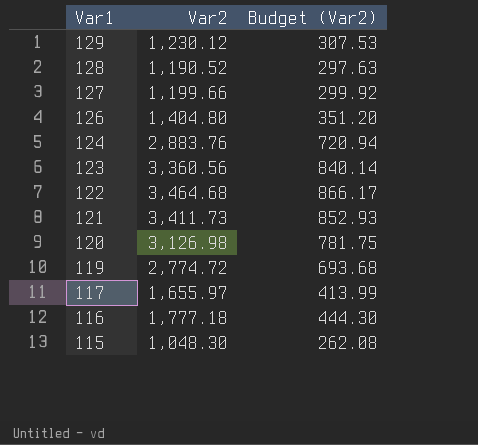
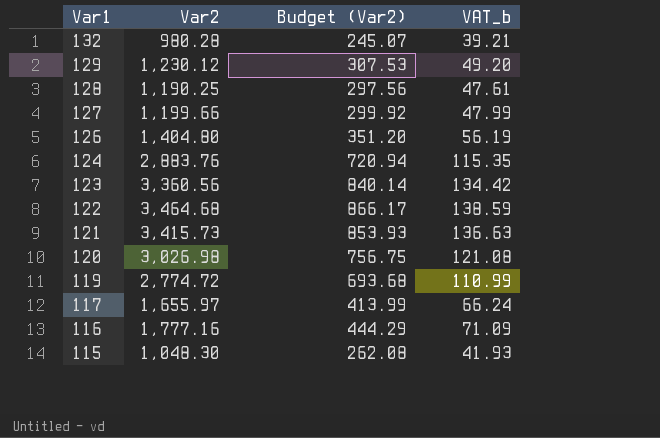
column VAT_b | formula: none -> [Var2] * 0.04
row 132: none -> 980.28 | 245.07 | 39.21
128 | Var2: 1,190.52 -> 1,190.25
128 | Budget (Var2): 297.63 -> 297.56
121 | Var2: 3,411.73 -> 3,415.73
121 | Budget (Var2): 852.93 -> 853.93
120 | Var2: 3,126.98 -> 3,026.98
120 | Budget (Var2): 781.75 -> 756.75
116 | Var2: 1,777.18 -> 1,777.16
116 | Budget (Var2): 444.30 -> 444.29

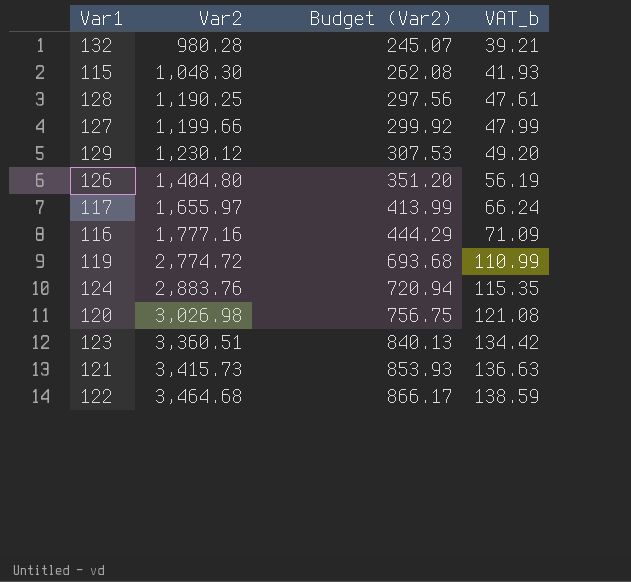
row order: Var1 descending -> Var2 ascending
123 | Var2: 3,360.56 -> 3,360.51
123 | Budget (Var2): 840.14 -> 840.13

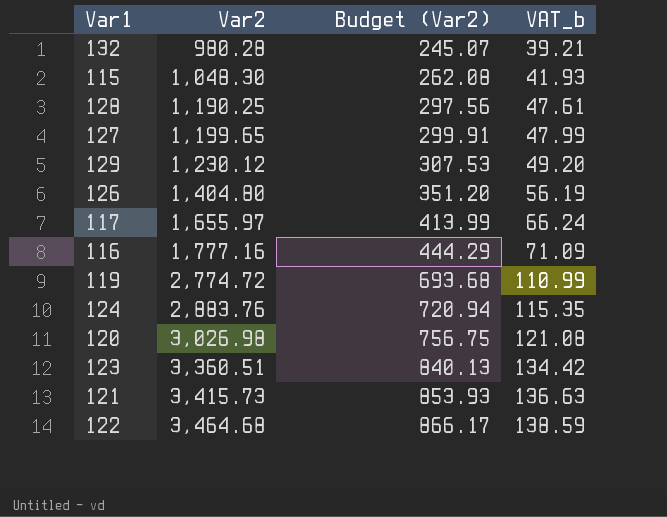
127 | Var2: 1,199.66 -> 1,199.65
127 | Budget (Var2): 299.92 -> 299.91

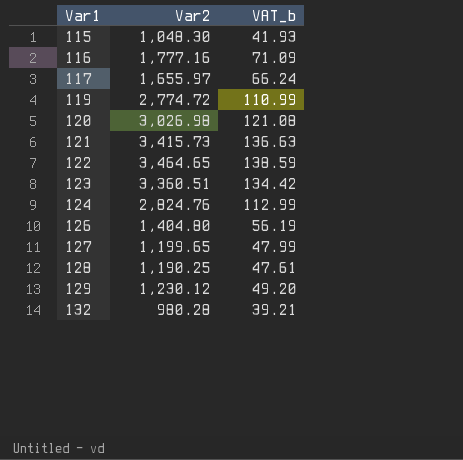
row order: Var2 ascending -> Var1 ascending
column Budget (Var2) | formula: [Var2] * 0.25 -> none
122 | Var2: 3,464.68 -> 3,464.65
124 | Var2: 2,883.76 -> 2,824.76
124 | VAT_b: 115.35 -> 112.99

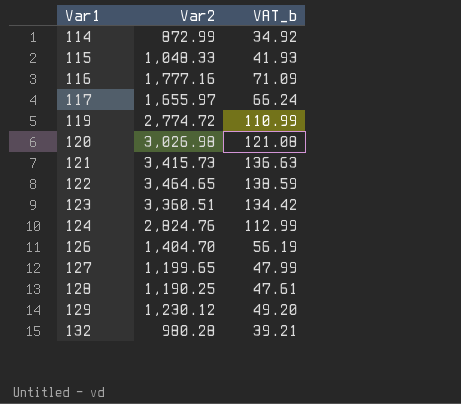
row 114: none -> 872.99 | 34.92
115 | Var2: 1,048.30 -> 1,048.33
126 | Var2: 1,404.80 -> 1,404.70

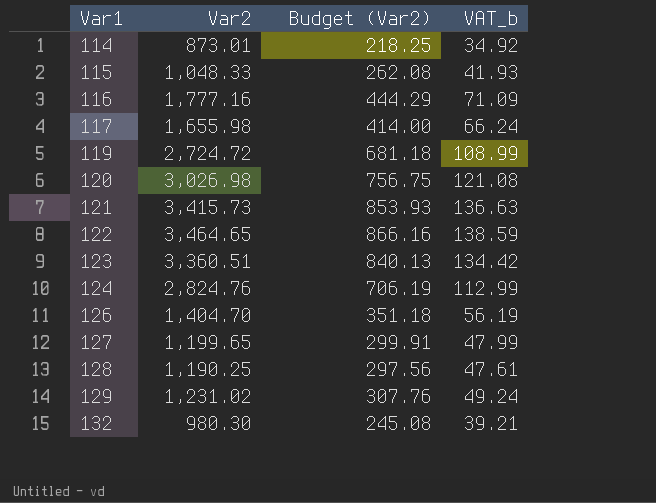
column Budget (Var2) | formula: none -> [Var2] * 0.25
114 | Var2: 872.99 -> 873.01
117 | Var2: 1,655.97 -> 1,655.98
119 | Var2: 2,774.72 -> 2,724.72
119 | VAT_b: 110.99 -> 108.99
129 | Var2: 1,230.12 -> 1,231.02
129 | VAT_b: 49.20 -> 49.24
132 | Var2: 980.28 -> 980.30

